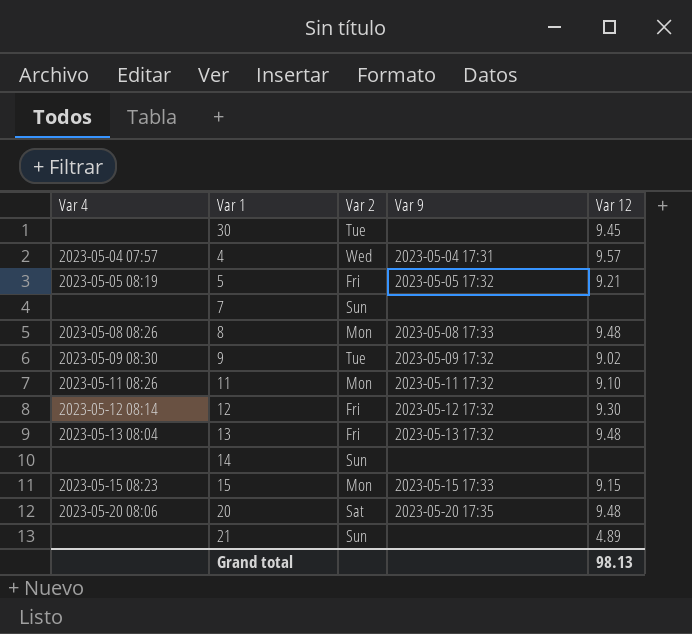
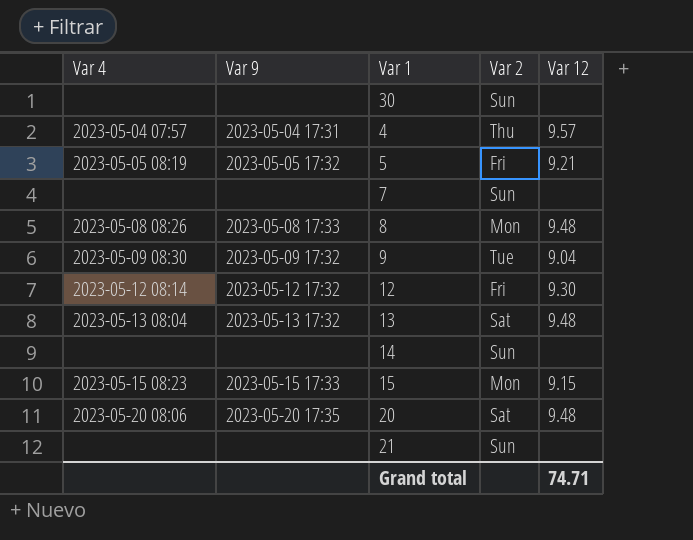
column Var 9 | position: 4 -> 2
row 11: 2023-05-11 08:26 | Mon | 2023-05-11 17:32 | 9.10 -> none
30 | Var 2: Tue -> Sun
30 | Var 12: 9.45 -> none
4 | Var 2: Wed -> Thu
9 | Var 12: 9.02 -> 9.04
13 | Var 2: Fri -> Sat
21 | Var 12: 4.89 -> none
Grand total | Var 12: 98.13 -> 74.71

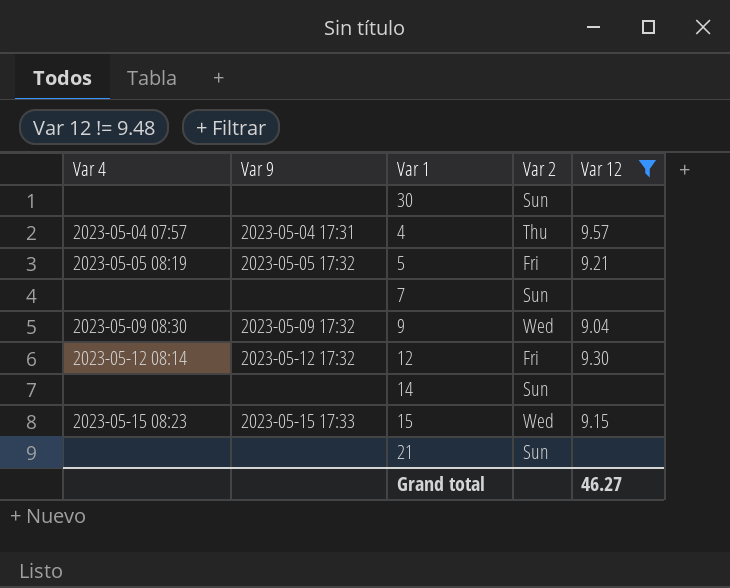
filter: none -> Var 12 != 9.48
9 | Var 2: Tue -> Wed
15 | Var 2: Mon -> Wed
Grand total | Var 12: 74.71 -> 46.27

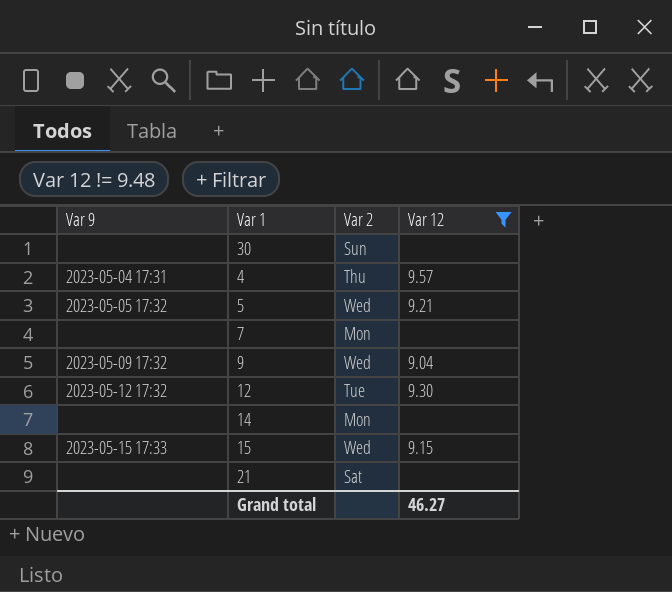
column Var 4 | position: 1 -> none
5 | Var 2: Fri -> Wed
7 | Var 2: Sun -> Mon
12 | Var 2: Fri -> Tue
14 | Var 2: Sun -> Mon
21 | Var 2: Sun -> Sat

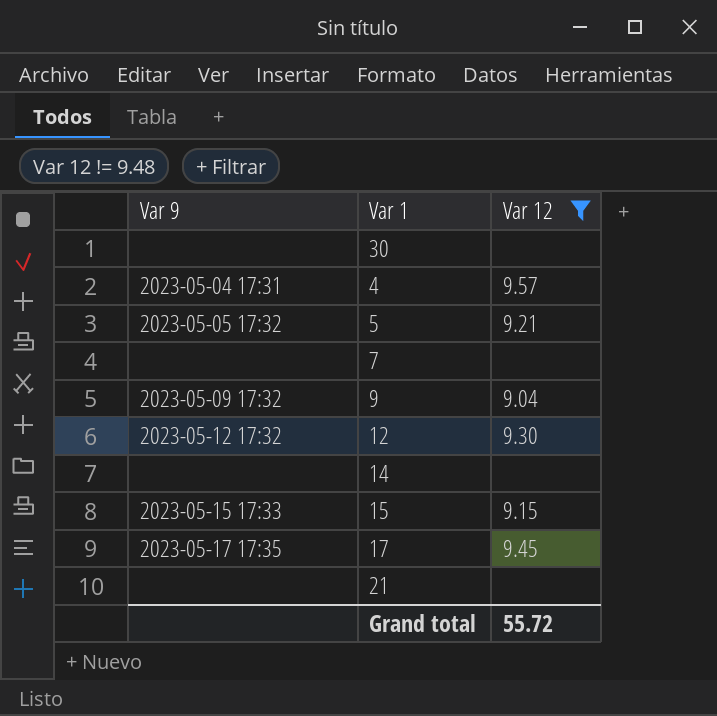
column Var 2 | position: 3 -> none
row 17: none -> 2023-05-17 17:35 | 9.45
Grand total | Var 12: 46.27 -> 55.72

